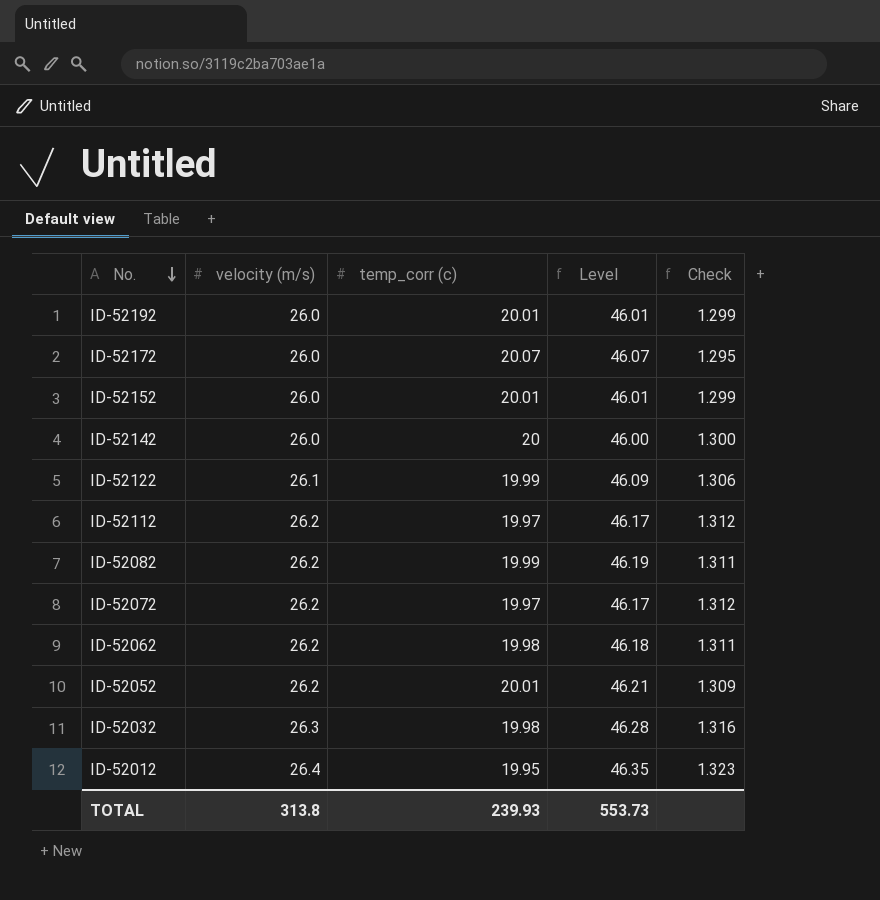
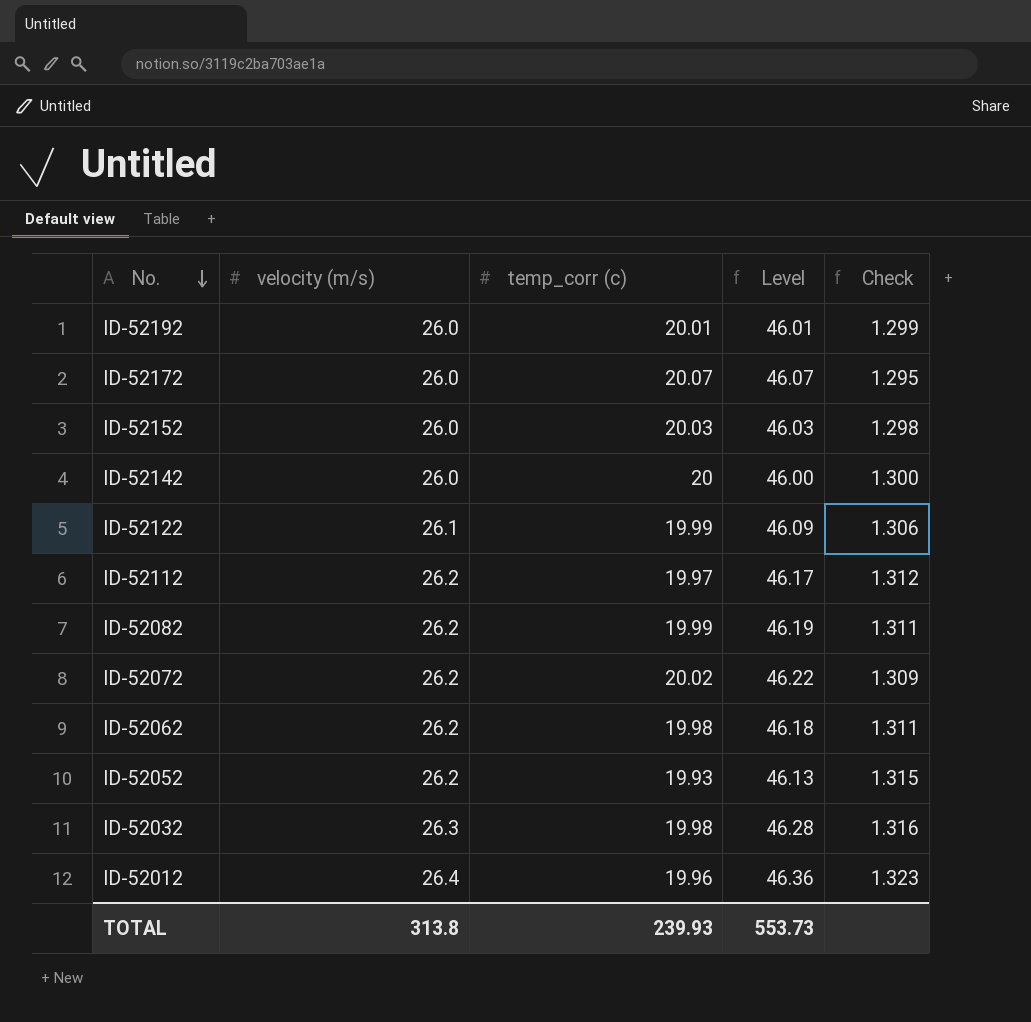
ID-52152 | temp_corr (c): 20.01 -> 20.03
ID-52152 | Level: 46.01 -> 46.03
ID-52152 | Check: 1.299 -> 1.298
ID-52072 | temp_corr (c): 19.97 -> 20.02
ID-52072 | Level: 46.17 -> 46.22
ID-52072 | Check: 1.312 -> 1.309
ID-52052 | temp_corr (c): 20.01 -> 19.93
ID-52052 | Level: 46.21 -> 46.13
ID-52052 | Check: 1.309 -> 1.315
ID-52012 | temp_corr (c): 19.95 -> 19.96
ID-52012 | Level: 46.35 -> 46.36

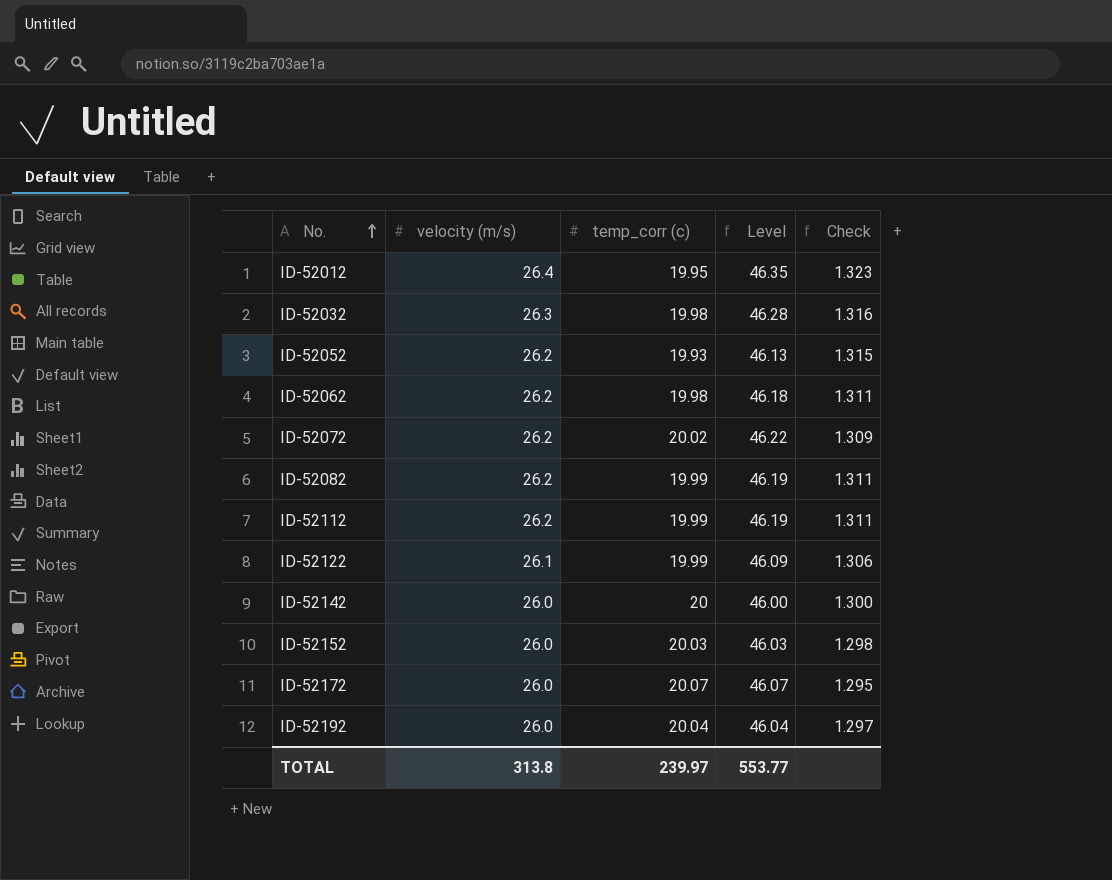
row order: No. descending -> No. ascending
ID-52012 | temp_corr (c): 19.96 -> 19.95
ID-52012 | Level: 46.36 -> 46.35
ID-52112 | temp_corr (c): 19.97 -> 19.99
ID-52112 | Level: 46.17 -> 46.19
ID-52112 | Check: 1.312 -> 1.311
ID-52192 | temp_corr (c): 20.01 -> 20.04
ID-52192 | Level: 46.01 -> 46.04
ID-52192 | Check: 1.299 -> 1.297
TOTAL | temp_corr (c): 239.93 -> 239.97
TOTAL | Level: 553.73 -> 553.77

